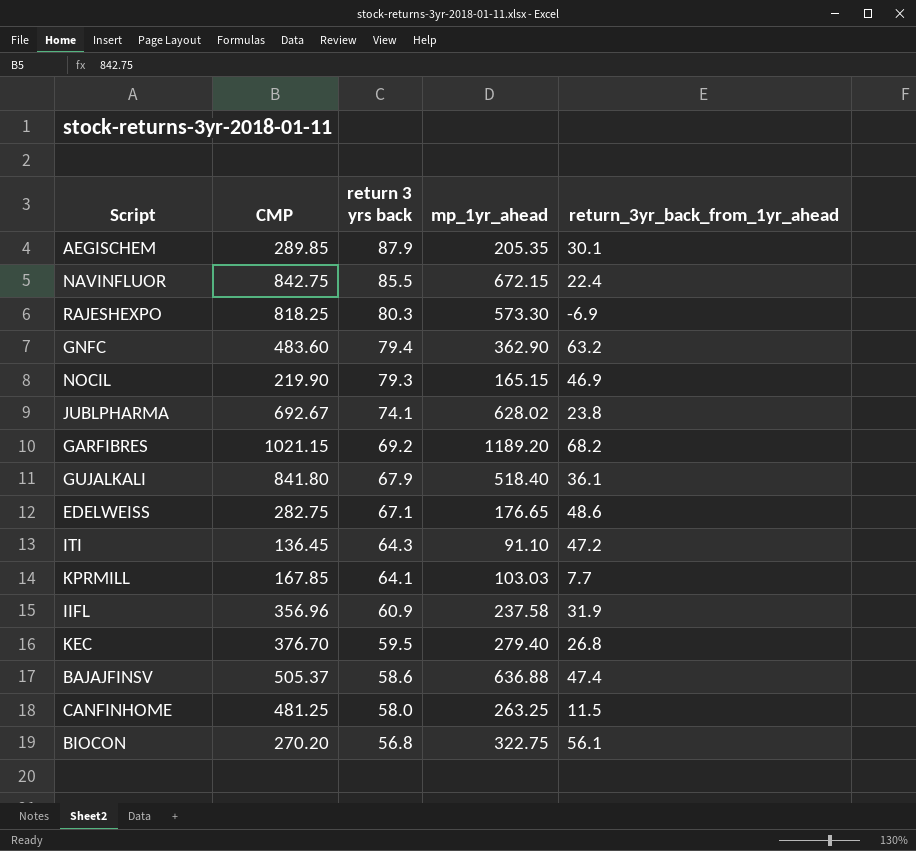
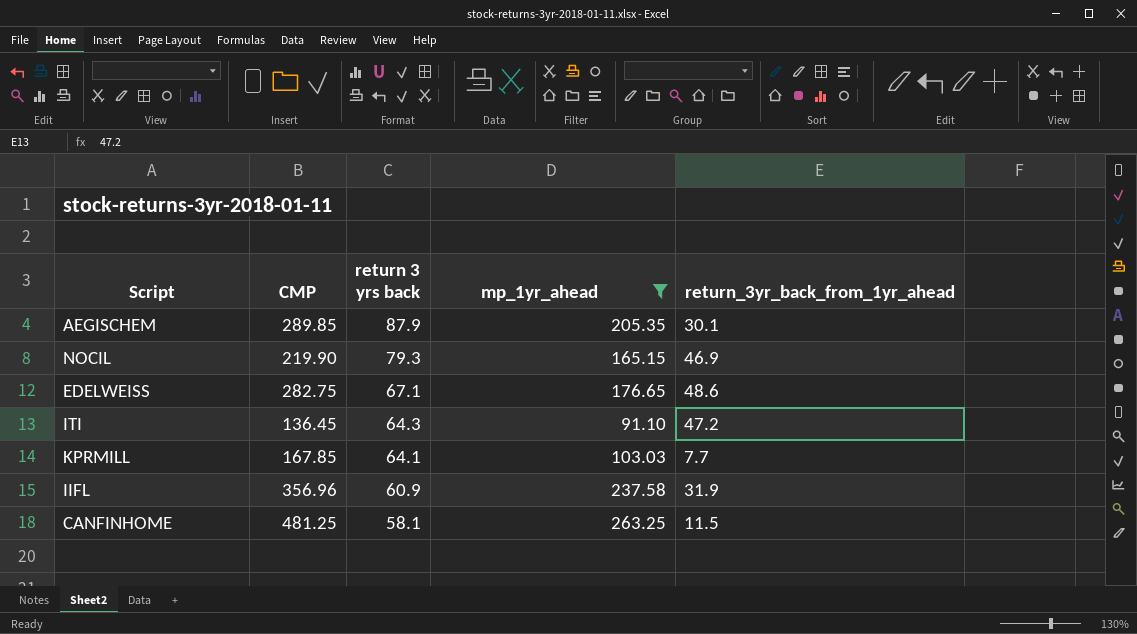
filter: none -> mp_1yr_ahead <= 263.25
CANFINHOME | return 3 yrs back: 58.0 -> 58.1

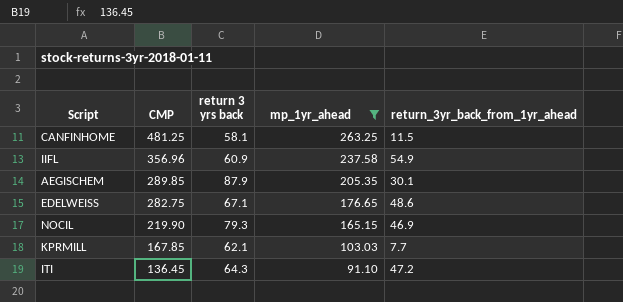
row order: return 3 yrs back descending -> CMP descending
IIFL | return_3yr_back_from_1yr_ahead: 31.9 -> 54.9
KPRMILL | return 3 yrs back: 64.1 -> 62.1

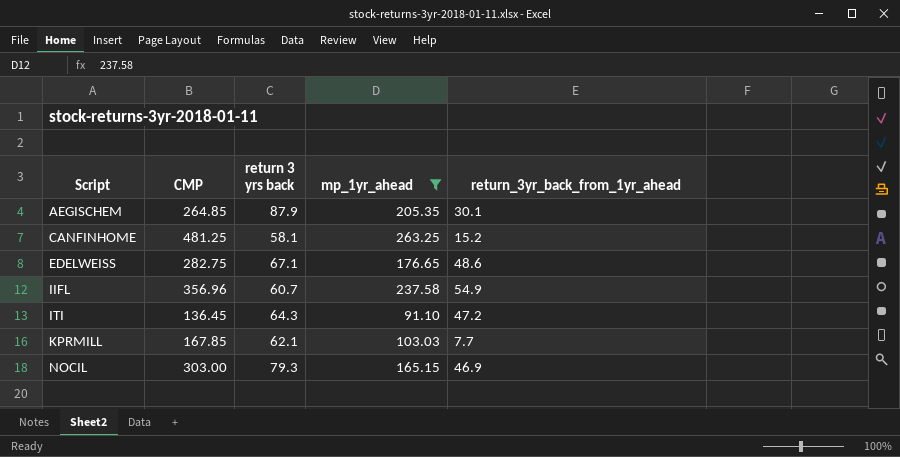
row order: CMP descending -> Script ascending
AEGISCHEM | CMP: 289.85 -> 264.85
CANFINHOME | return_3yr_back_from_1yr_ahead: 11.5 -> 15.2
IIFL | return 3 yrs back: 60.9 -> 60.7
NOCIL | CMP: 219.90 -> 303.00

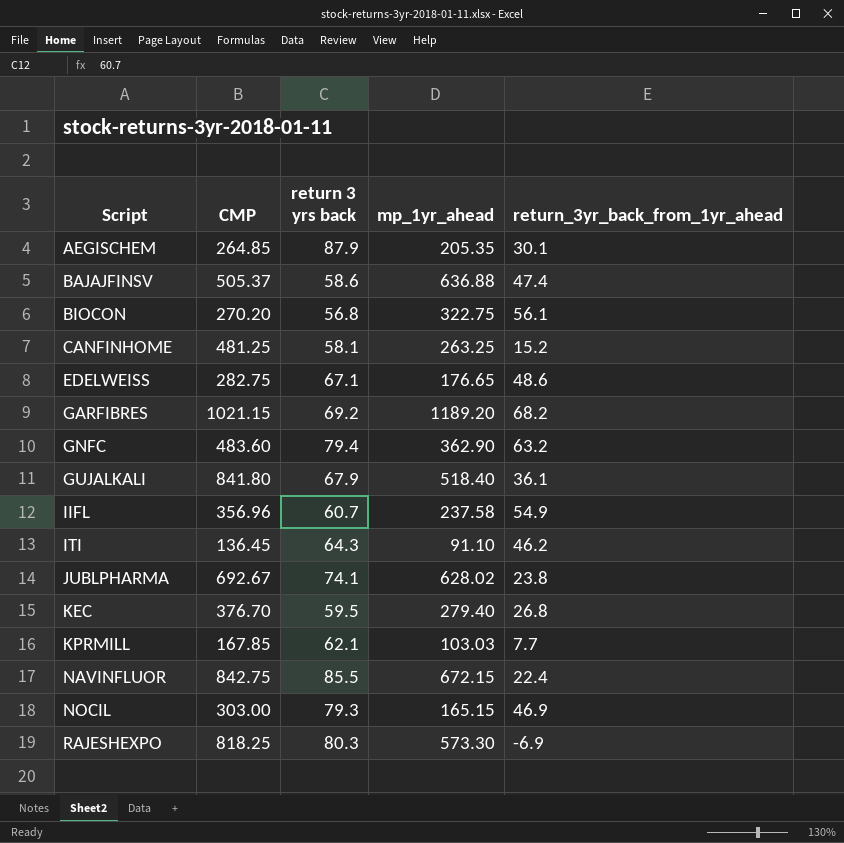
filter: mp_1yr_ahead <= 263.25 -> none
ITI | return_3yr_back_from_1yr_ahead: 47.2 -> 46.2

